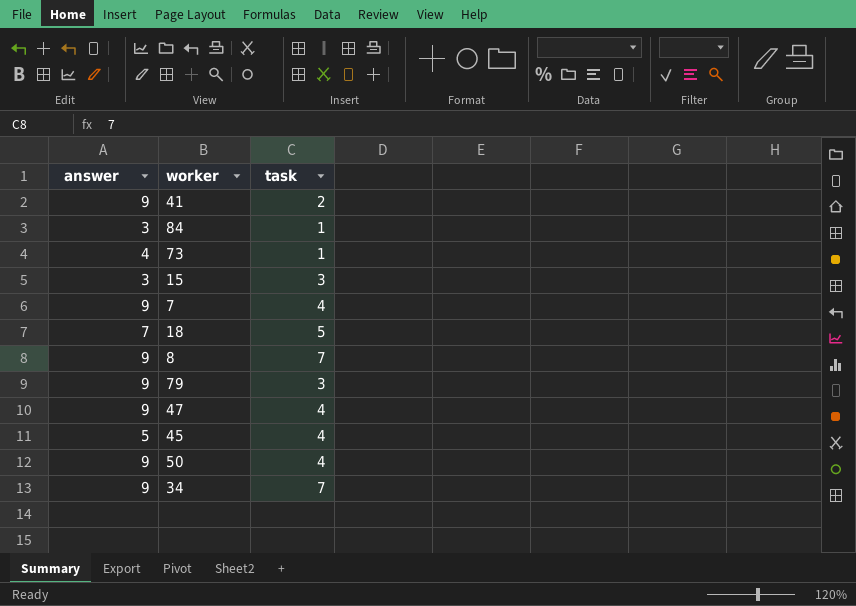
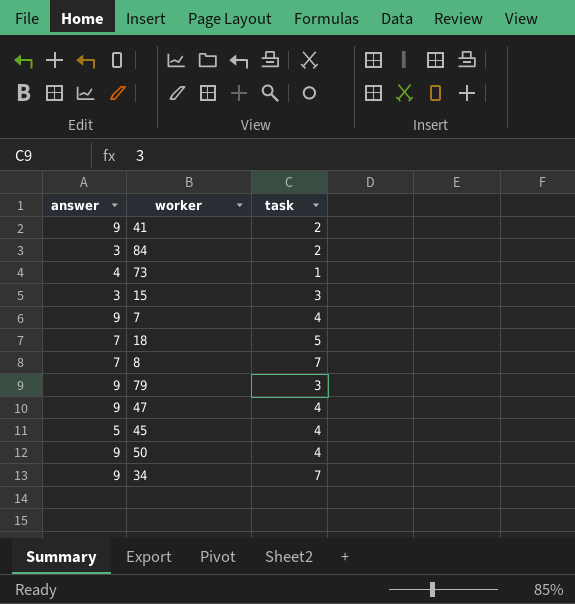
84 | task: 1 -> 2
8 | answer: 9 -> 7

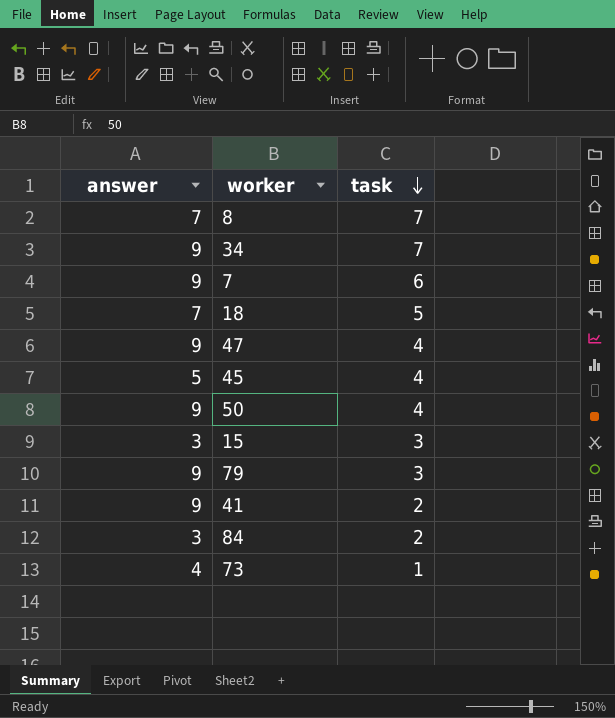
row order: none -> task descending
7 | task: 4 -> 6

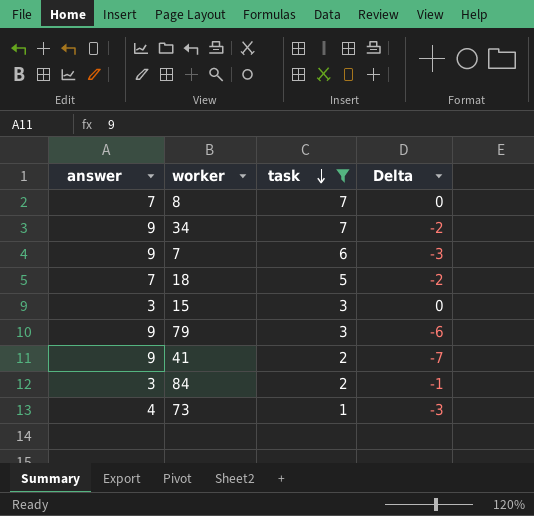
filter: none -> task != 4
column Delta | formula: none -> [task] - [answer]

